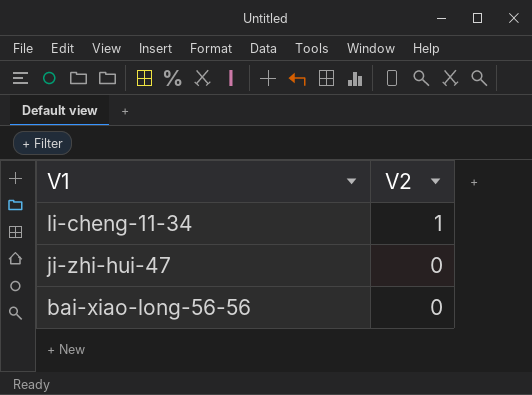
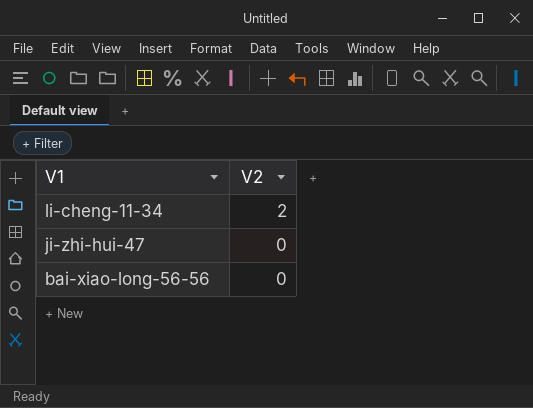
li-cheng-11-34 | V2: 1 -> 2

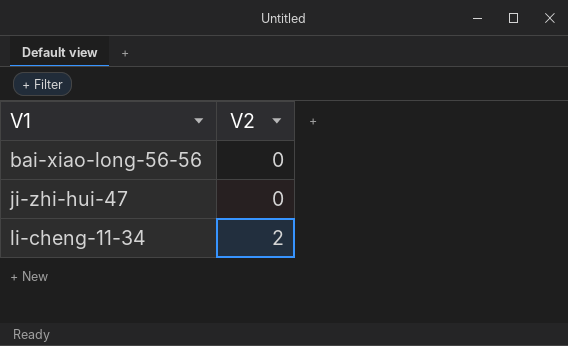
row order: V1 descending -> V1 ascending

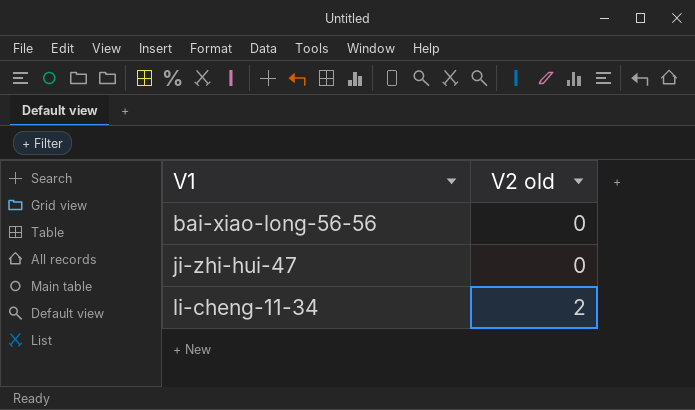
column name: V2 -> V2 old

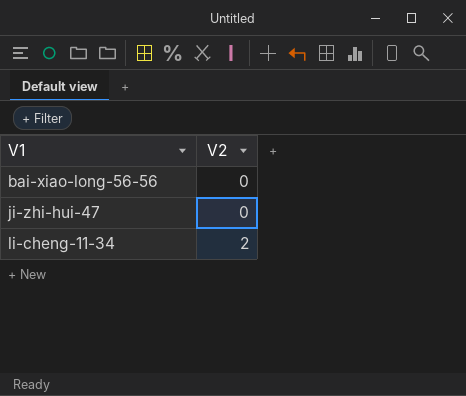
column name: V2 old -> V2

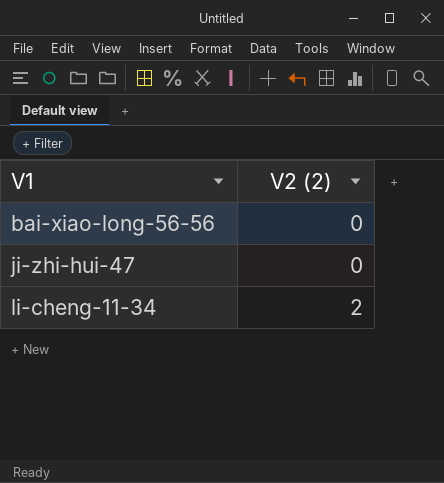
column name: V2 -> V2 (2)

